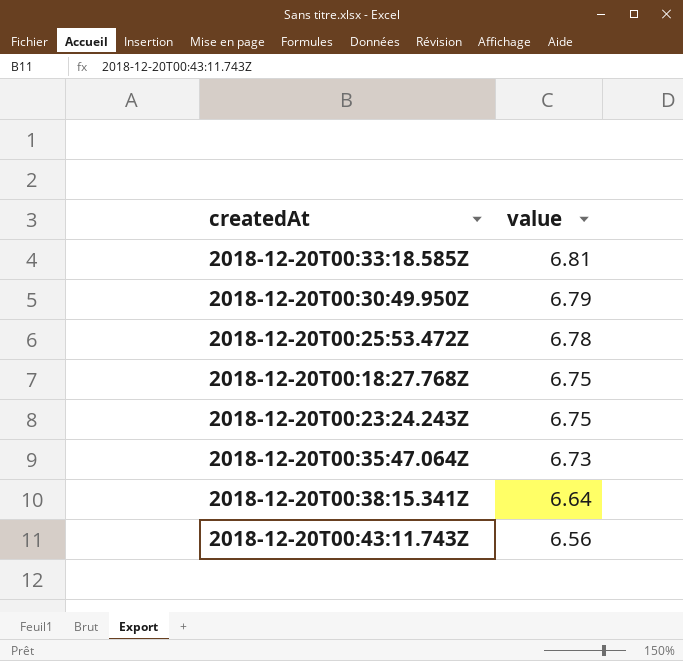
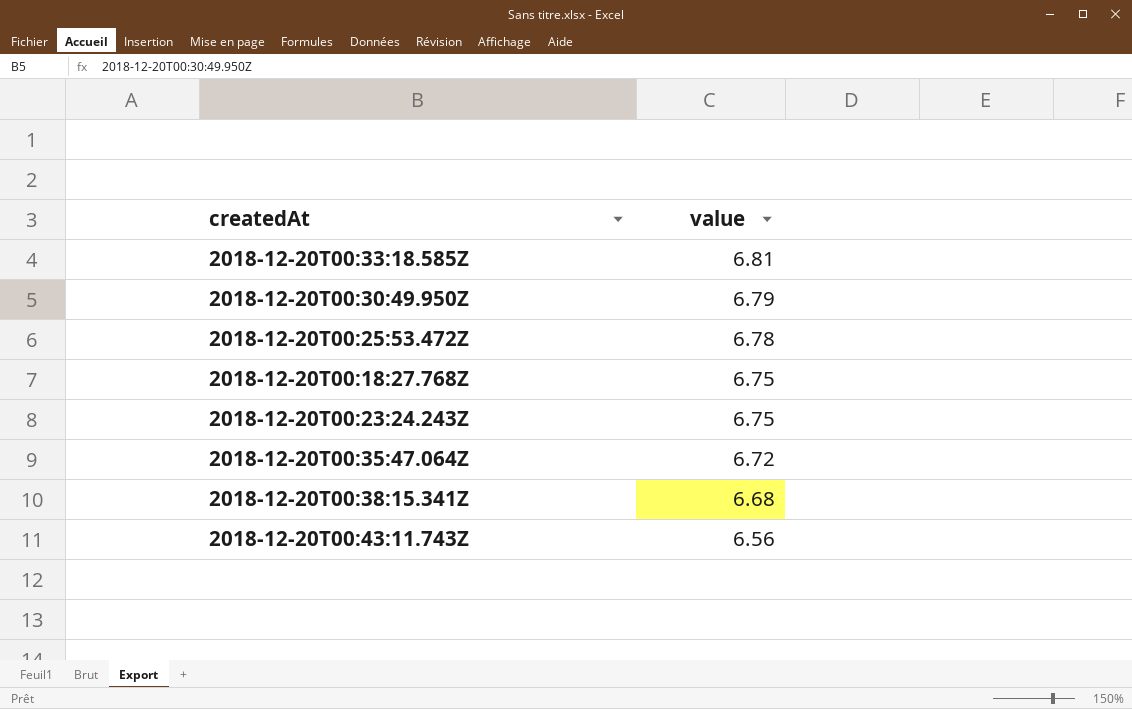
2018-12-20T00:35:47.064Z | value: 6.73 -> 6.72
2018-12-20T00:38:15.341Z | value: 6.64 -> 6.68

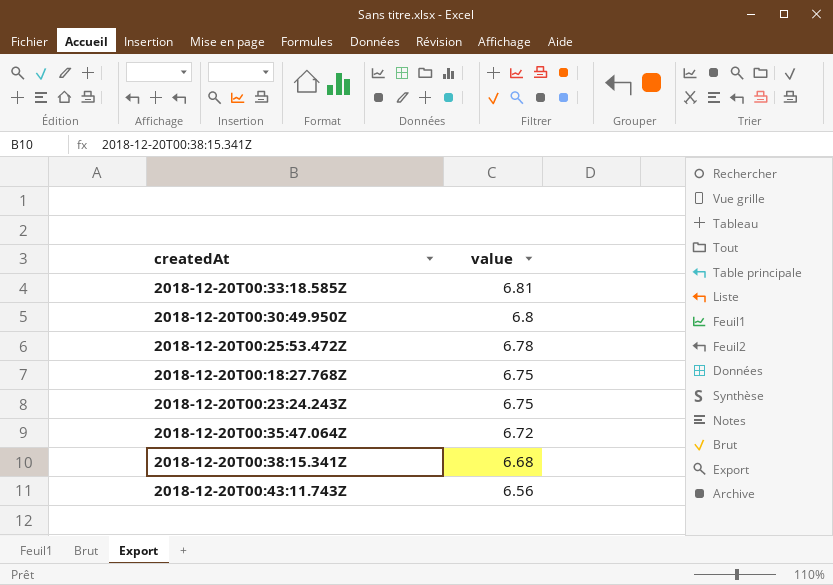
2018-12-20T00:30:49.950Z | value: 6.79 -> 6.8

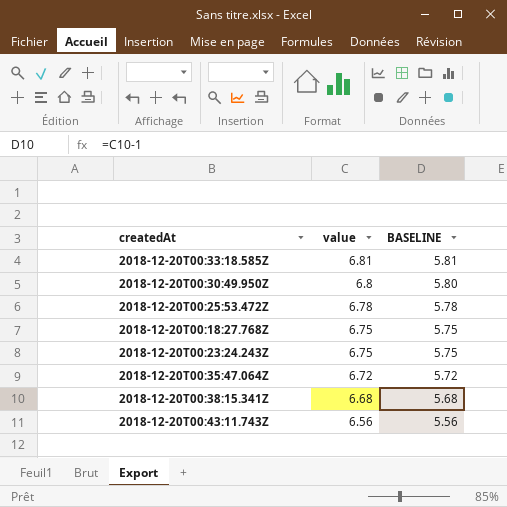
column BASELINE | formula: none -> [value] - 1

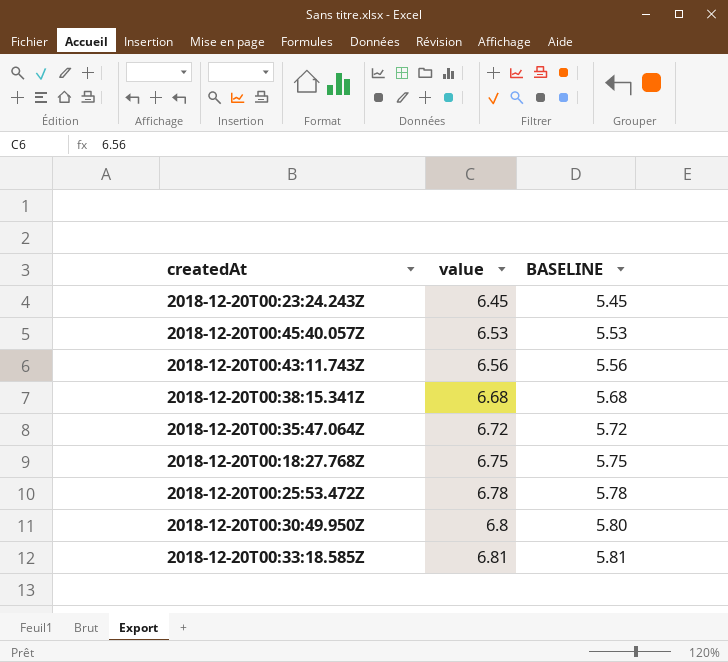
row order: value descending -> value ascending
2018-12-20T00:23:24.243Z | value: 6.75 -> 6.45
2018-12-20T00:23:24.243Z | BASELINE: 5.75 -> 5.45
row 2018-12-20T00:45:40.057Z: none -> 6.53 | 5.53

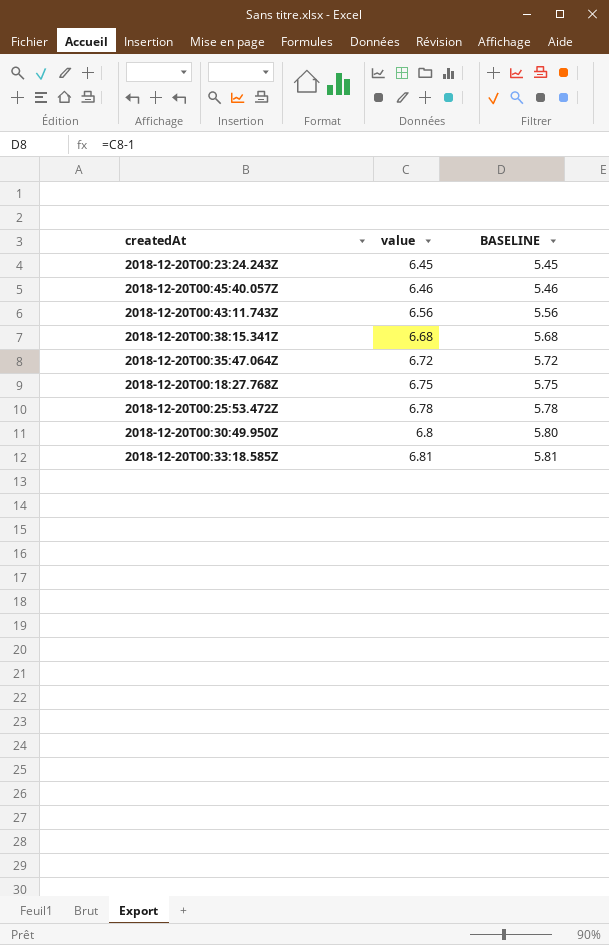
2018-12-20T00:45:40.057Z | value: 6.53 -> 6.46
2018-12-20T00:45:40.057Z | BASELINE: 5.53 -> 5.46

